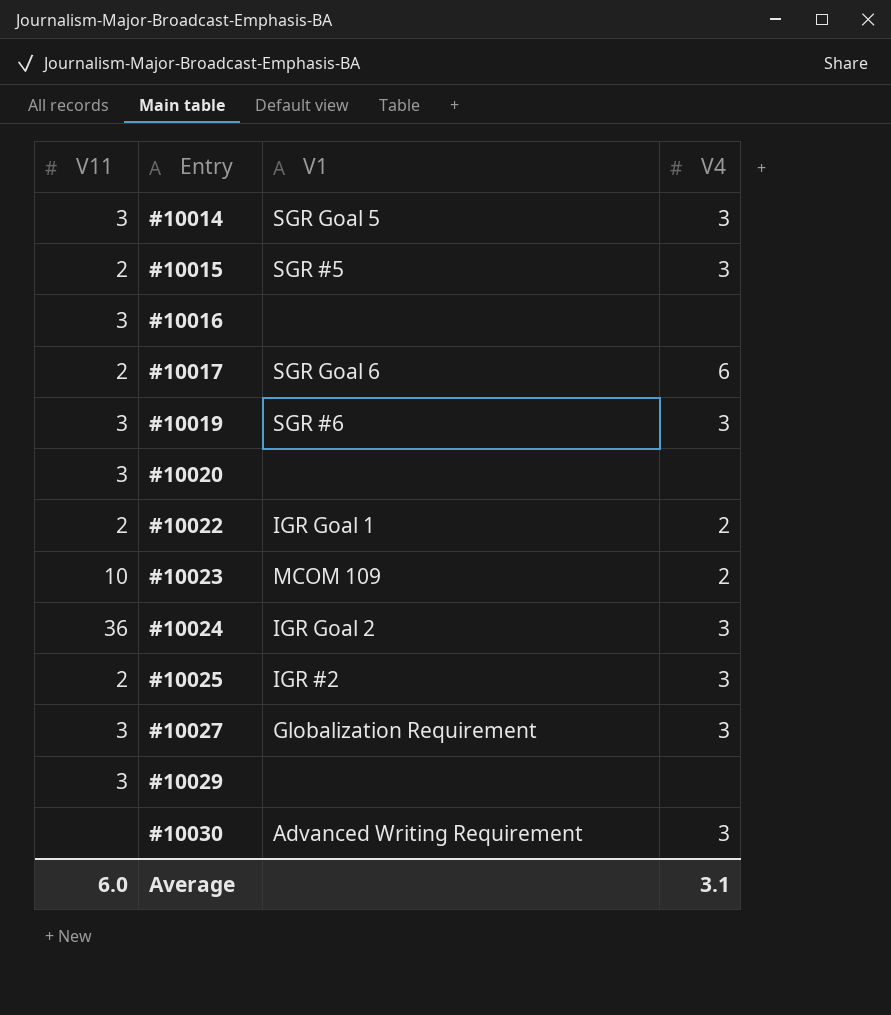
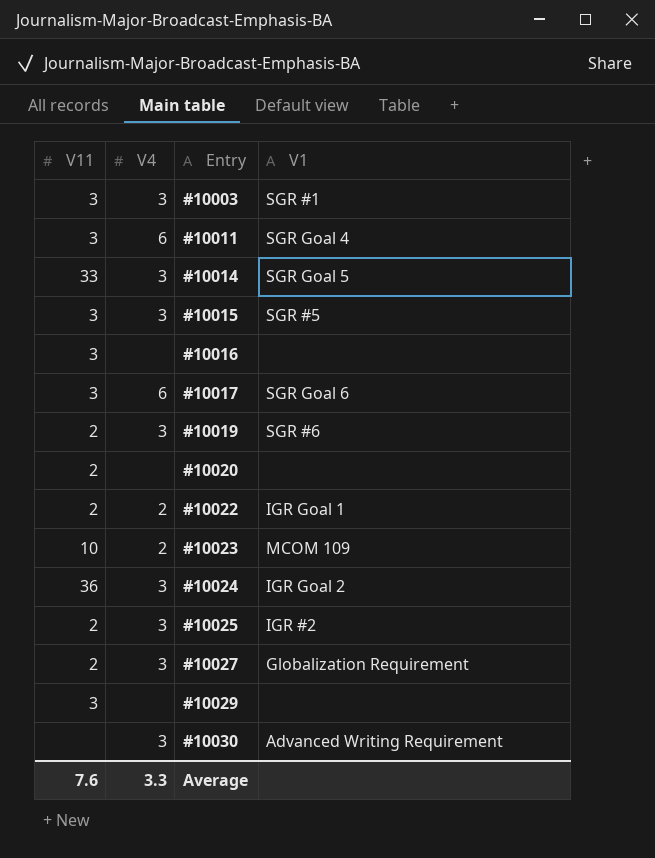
column V4 | position: 4 -> 2
row #10003: none -> 3 | 3 | SGR #1
row #10011: none -> 3 | 6 | SGR Goal 4
#10014 | V11: 3 -> 33
#10015 | V11: 2 -> 3
#10017 | V11: 2 -> 3
#10019 | V11: 3 -> 2
#10020 | V11: 3 -> 2
#10027 | V11: 3 -> 2
Average | V11: 6.0 -> 7.6
Average | V4: 3.1 -> 3.3

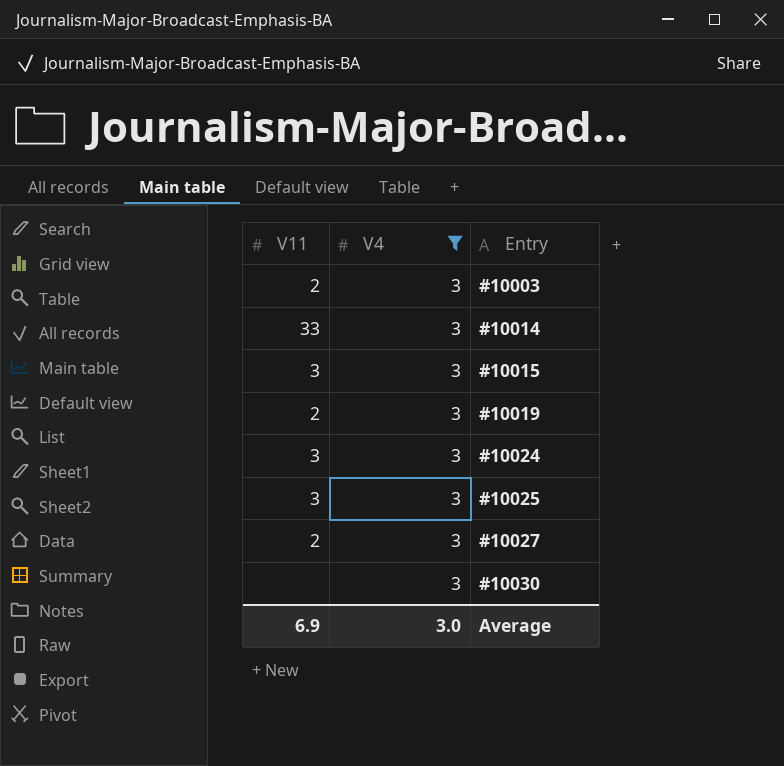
filter: none -> V4 = 3
column V1 | position: 4 -> none
#10003 | V11: 3 -> 2
#10024 | V11: 36 -> 3
#10025 | V11: 2 -> 3
Average | V11: 7.6 -> 6.9
Average | V4: 3.3 -> 3.0

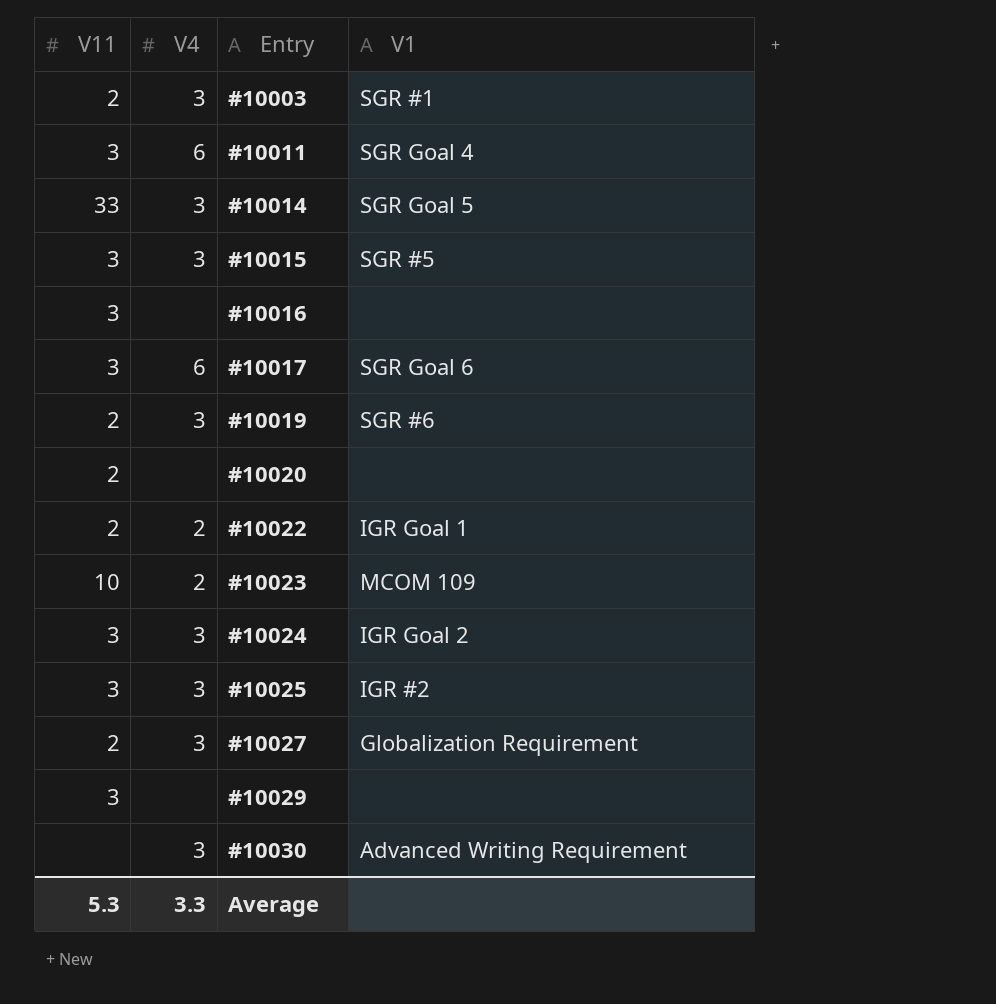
filter: V4 = 3 -> none
column V1 | position: none -> 4
Average | V11: 6.9 -> 5.3
Average | V4: 3.0 -> 3.3

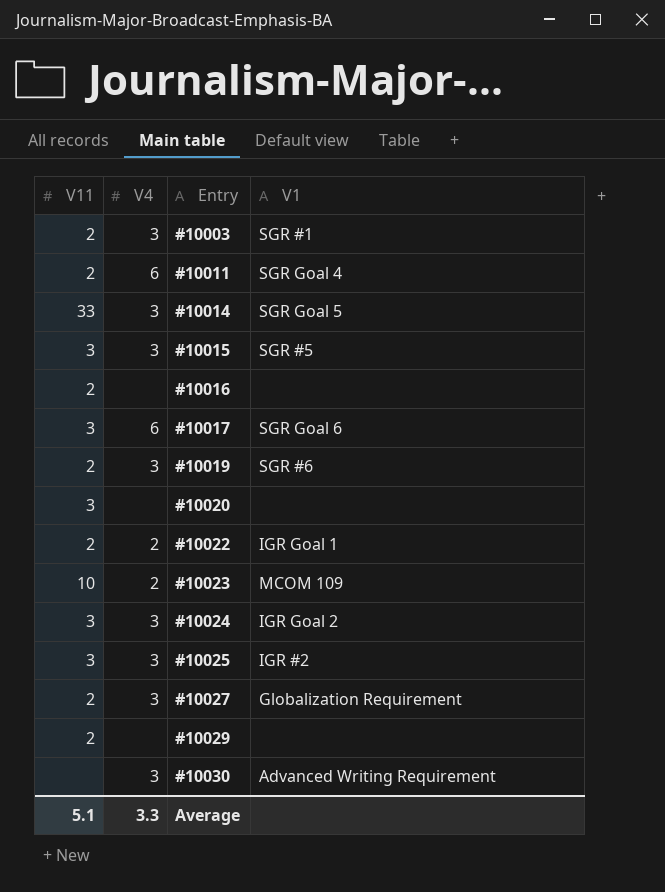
#10011 | V11: 3 -> 2
#10016 | V11: 3 -> 2
#10020 | V11: 2 -> 3
#10029 | V11: 3 -> 2
Average | V11: 5.3 -> 5.1

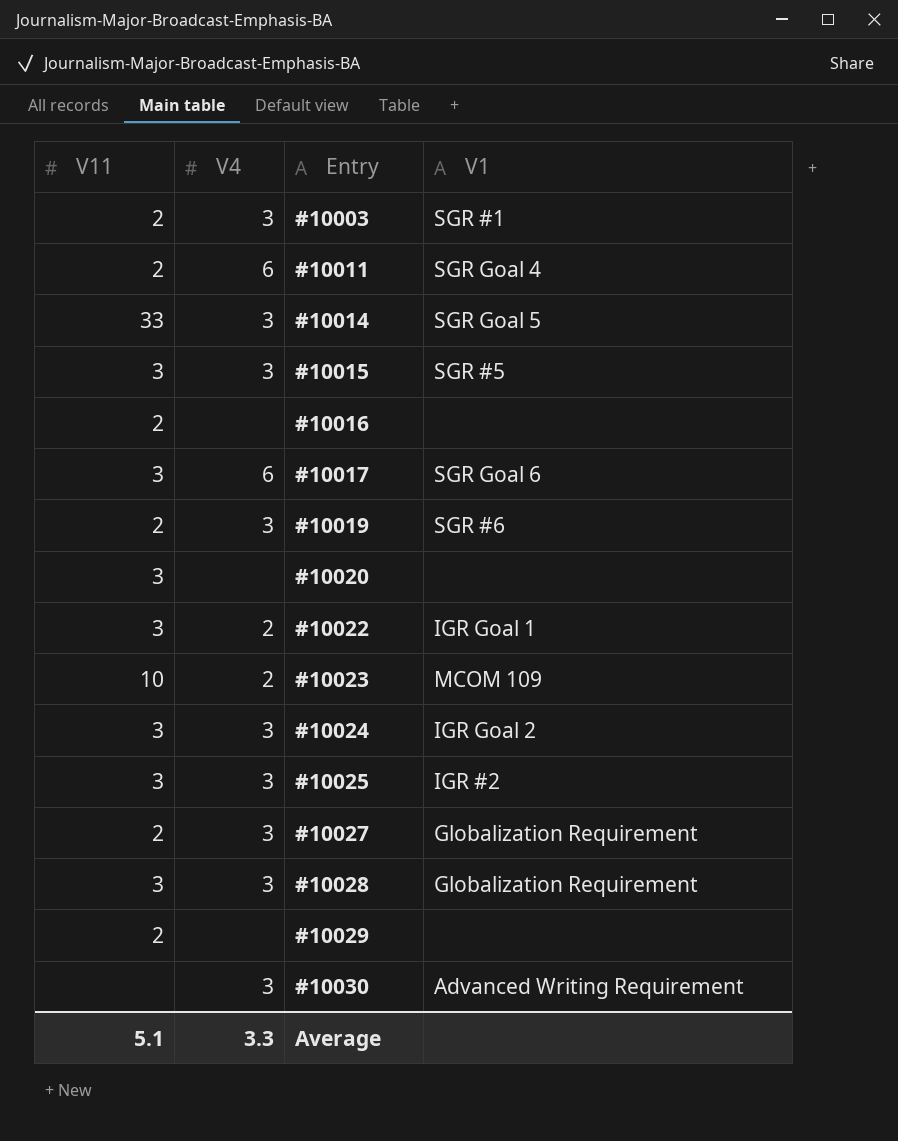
#10022 | V11: 2 -> 3
row #10028: none -> 3 | 3 | Globalization Requirement

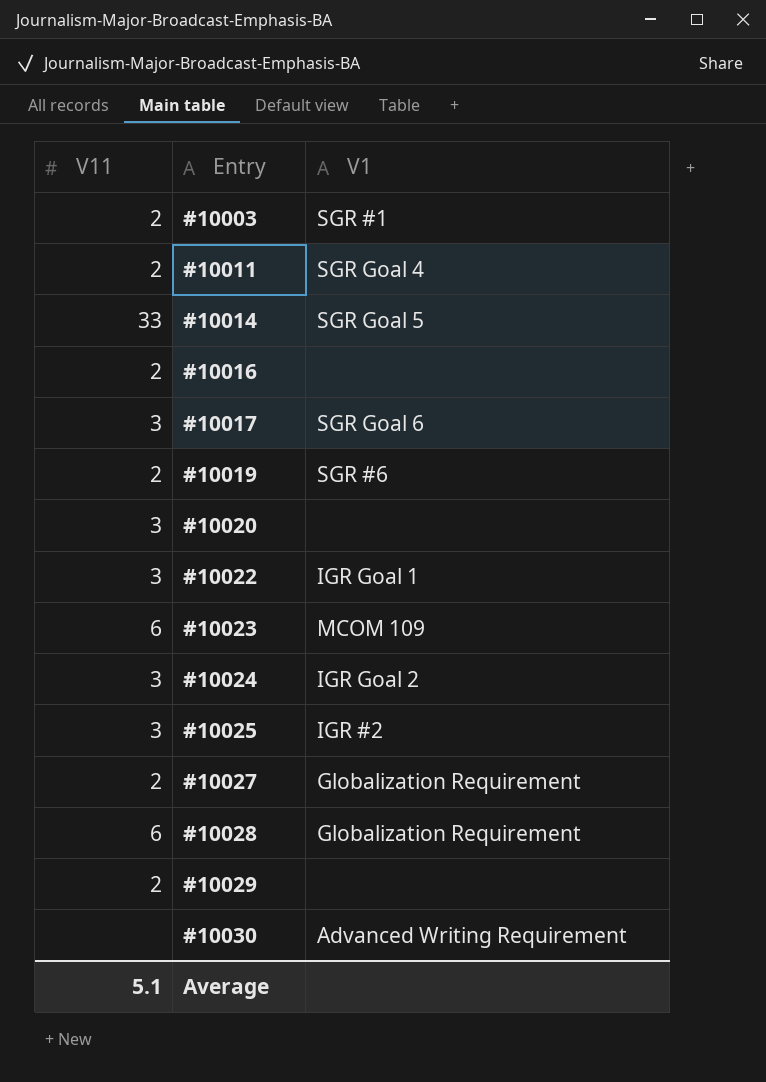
column V4 | position: 2 -> none
row #10015: 3 | 3 | SGR #5 -> none
#10023 | V11: 10 -> 6
#10028 | V11: 3 -> 6

